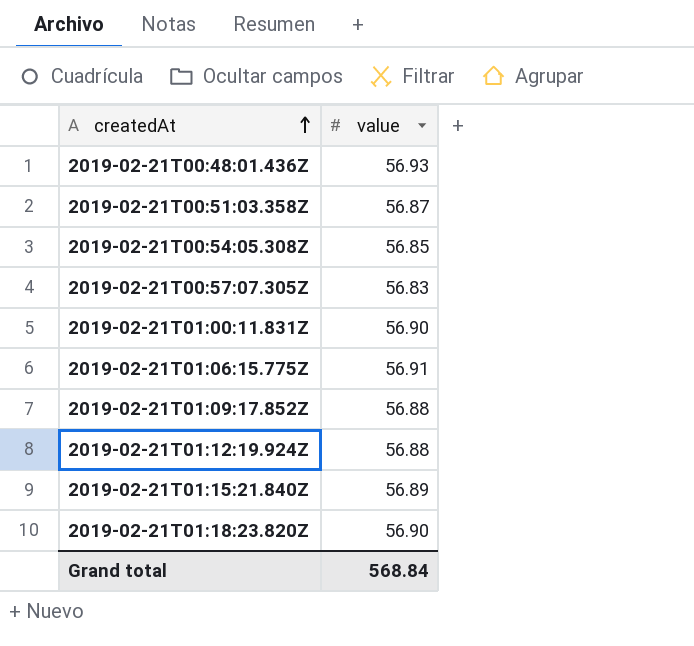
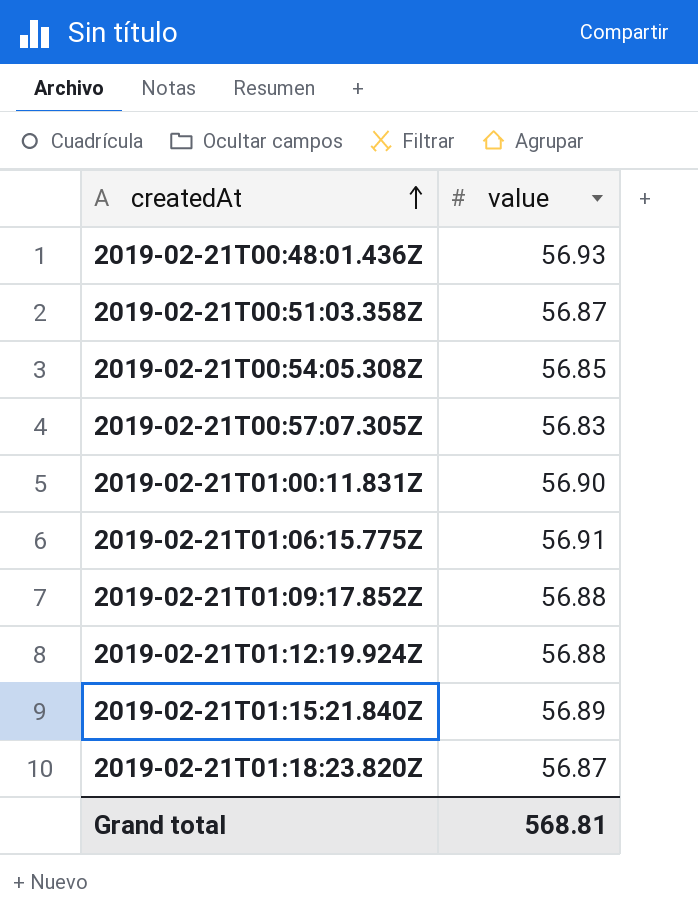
2019-02-21T01:18:23.820Z | value: 56.90 -> 56.87
Grand total | value: 568.84 -> 568.81

